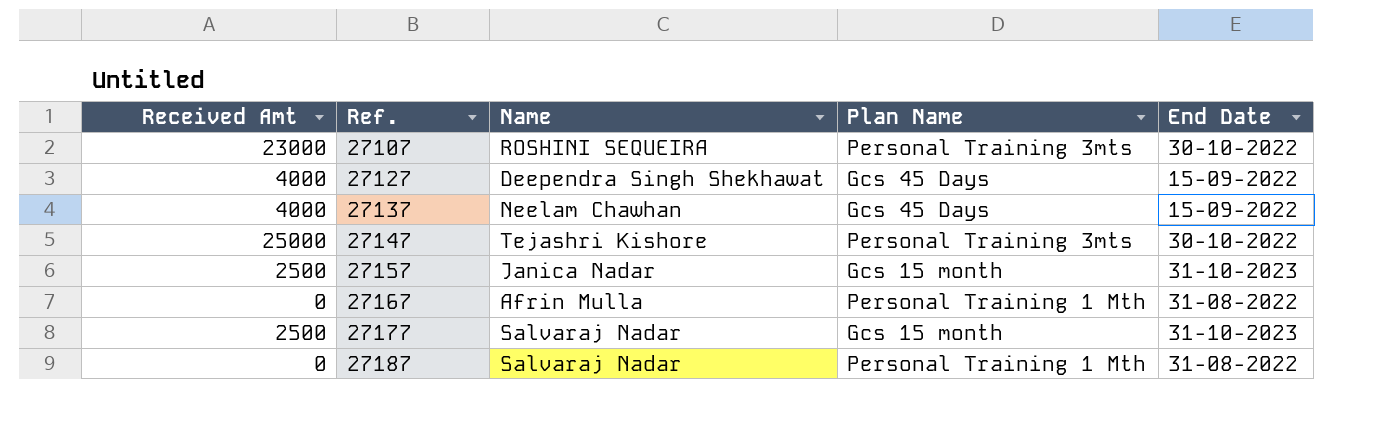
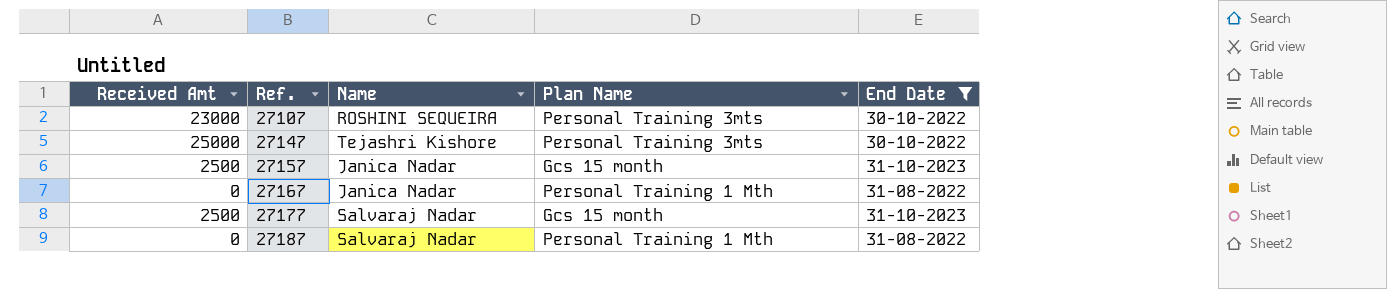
filter: none -> End Date != 15-09-2022
27167 | Name: Afrin Mulla -> Janica Nadar

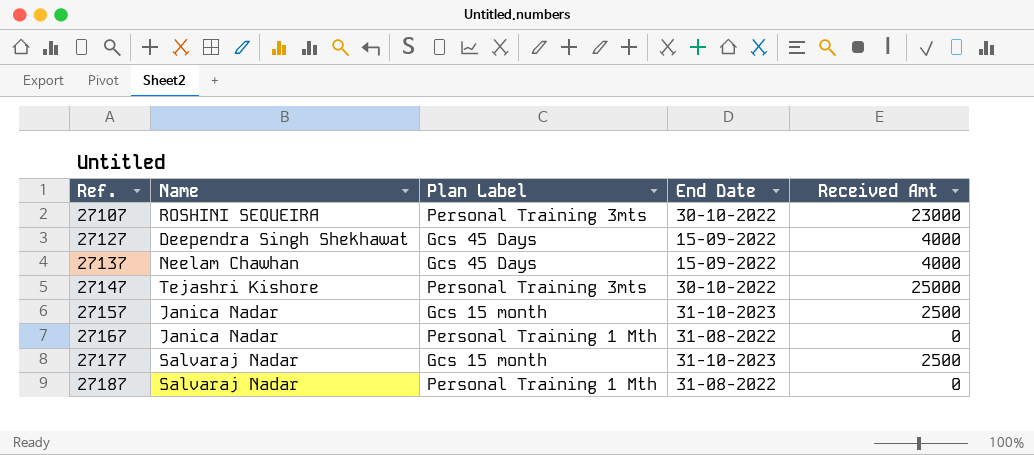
filter: End Date != 15-09-2022 -> none
column name: Plan Name -> Plan Label
column Received Amt | position: 1 -> 5

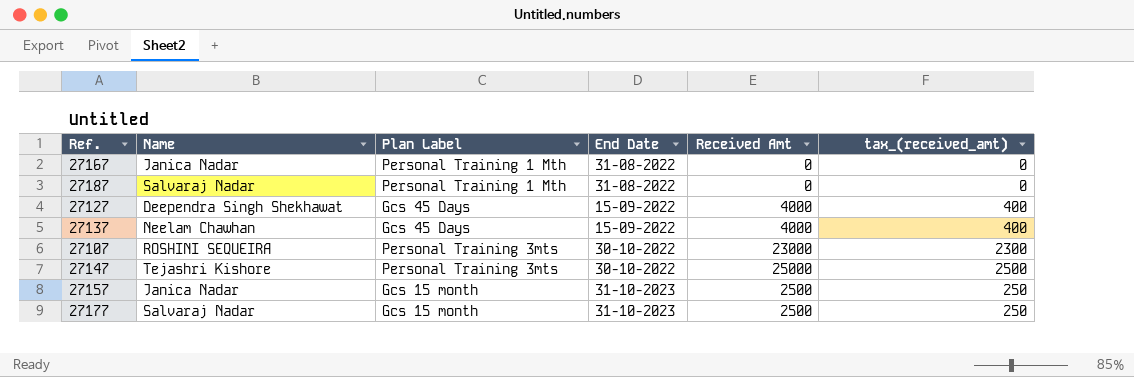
row order: Ref. ascending -> End Date ascending
column tax_(received_amt) | formula: none -> [Received Amt] * 0.1

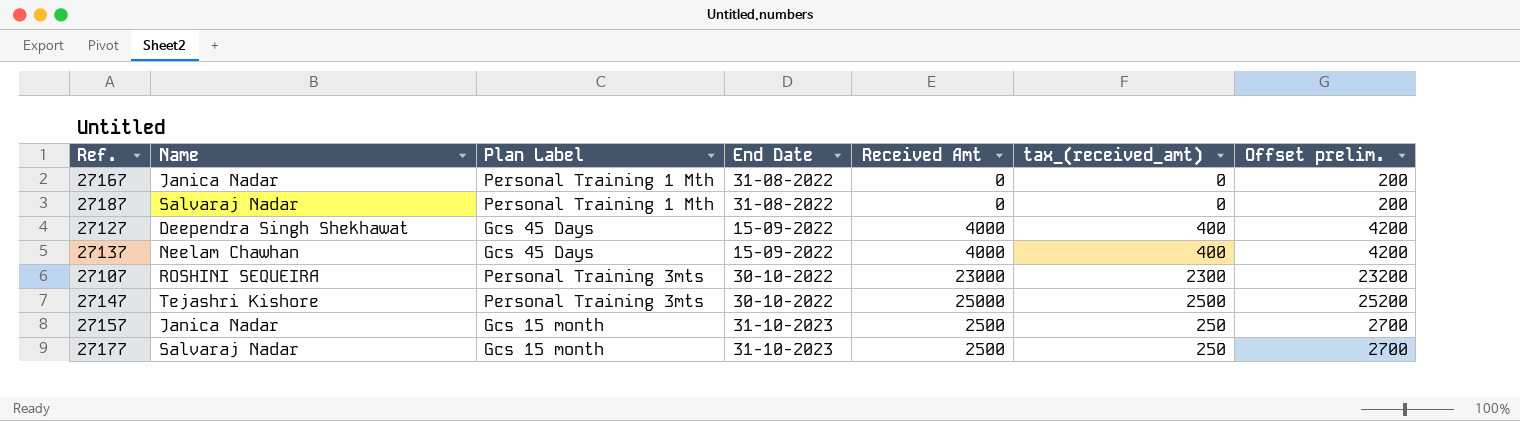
column Offset prelim. | formula: none -> [Received Amt] + 200

